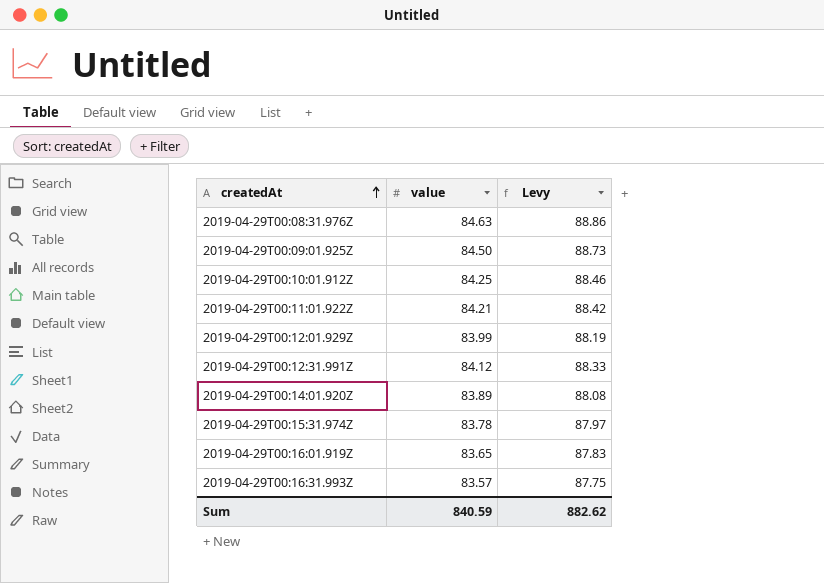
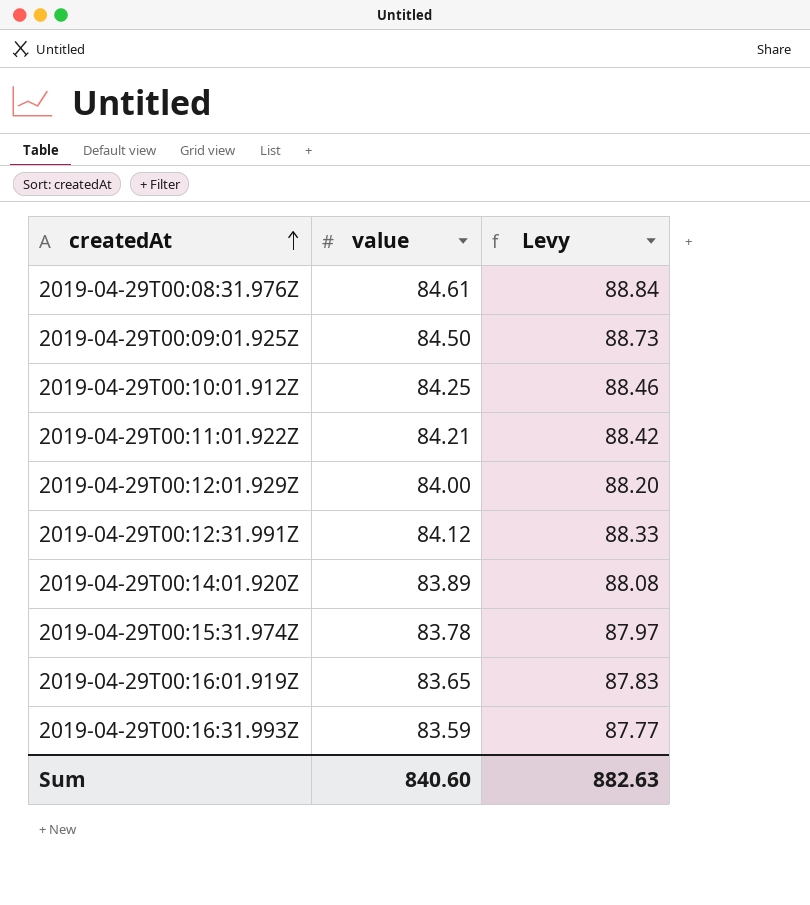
2019-04-29T00:08:31.976Z | value: 84.63 -> 84.61
2019-04-29T00:08:31.976Z | Levy: 88.86 -> 88.84
2019-04-29T00:12:01.929Z | value: 83.99 -> 84.00
2019-04-29T00:12:01.929Z | Levy: 88.19 -> 88.20
2019-04-29T00:16:31.993Z | value: 83.57 -> 83.59
2019-04-29T00:16:31.993Z | Levy: 87.75 -> 87.77
Sum | value: 840.59 -> 840.60
Sum | Levy: 882.62 -> 882.63

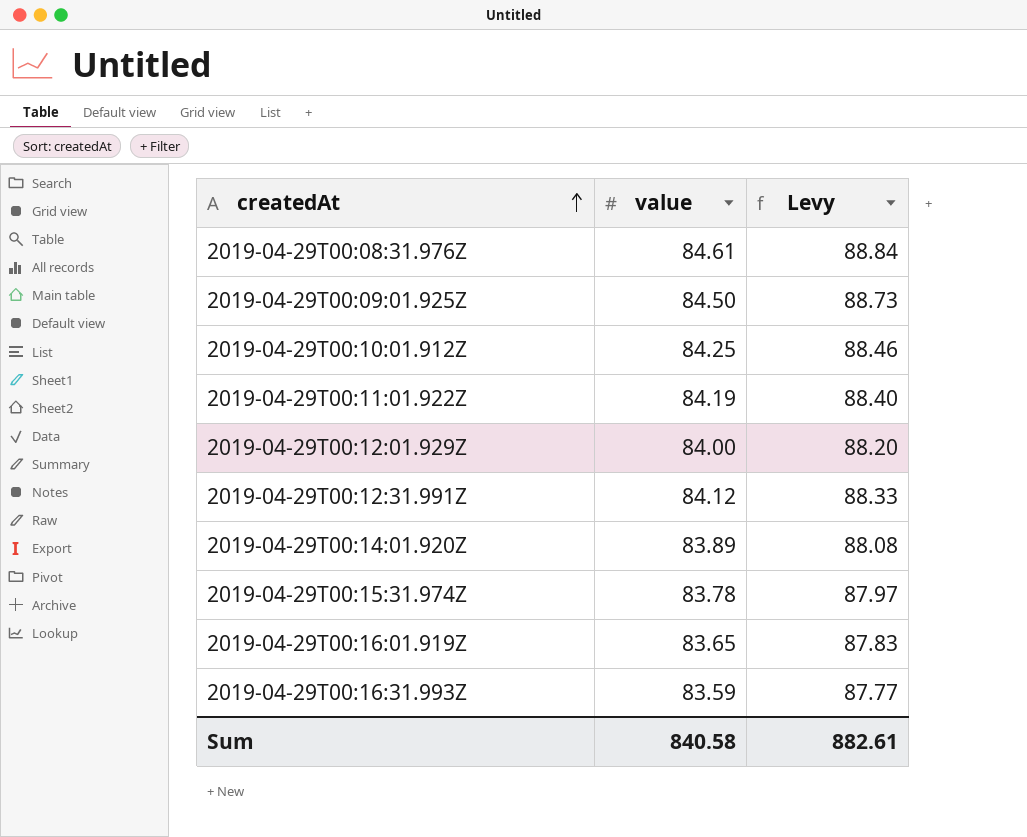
2019-04-29T00:11:01.922Z | value: 84.21 -> 84.19
2019-04-29T00:11:01.922Z | Levy: 88.42 -> 88.40
Sum | value: 840.60 -> 840.58
Sum | Levy: 882.63 -> 882.61

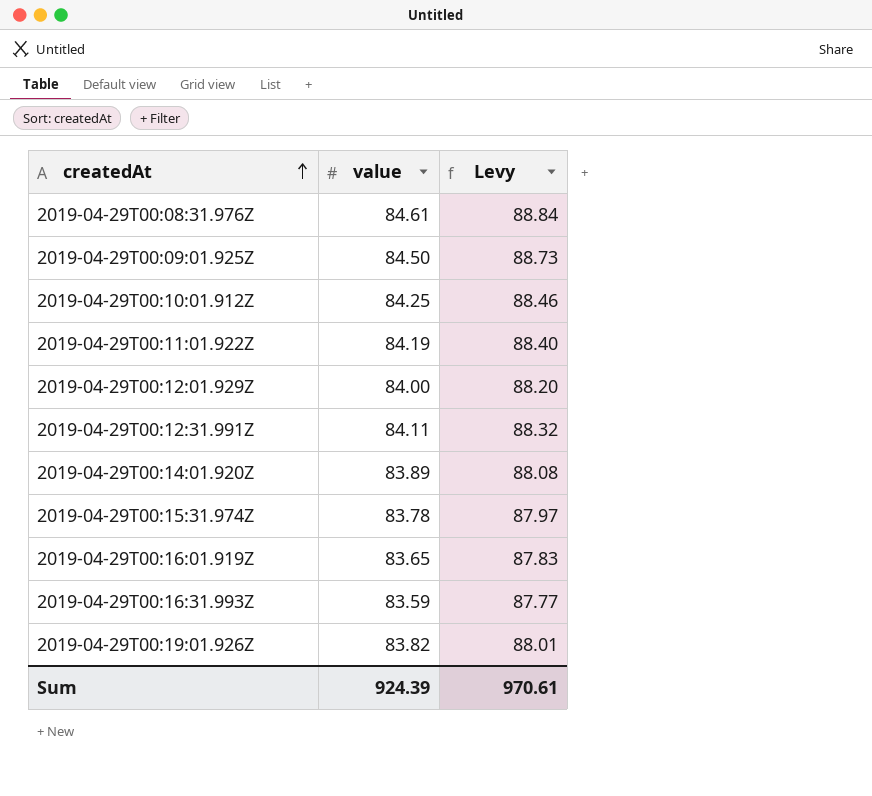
2019-04-29T00:12:31.991Z | value: 84.12 -> 84.11
2019-04-29T00:12:31.991Z | Levy: 88.33 -> 88.32
row 2019-04-29T00:19:01.926Z: none -> 83.82 | 88.01
Sum | value: 840.58 -> 924.39
Sum | Levy: 882.61 -> 970.61

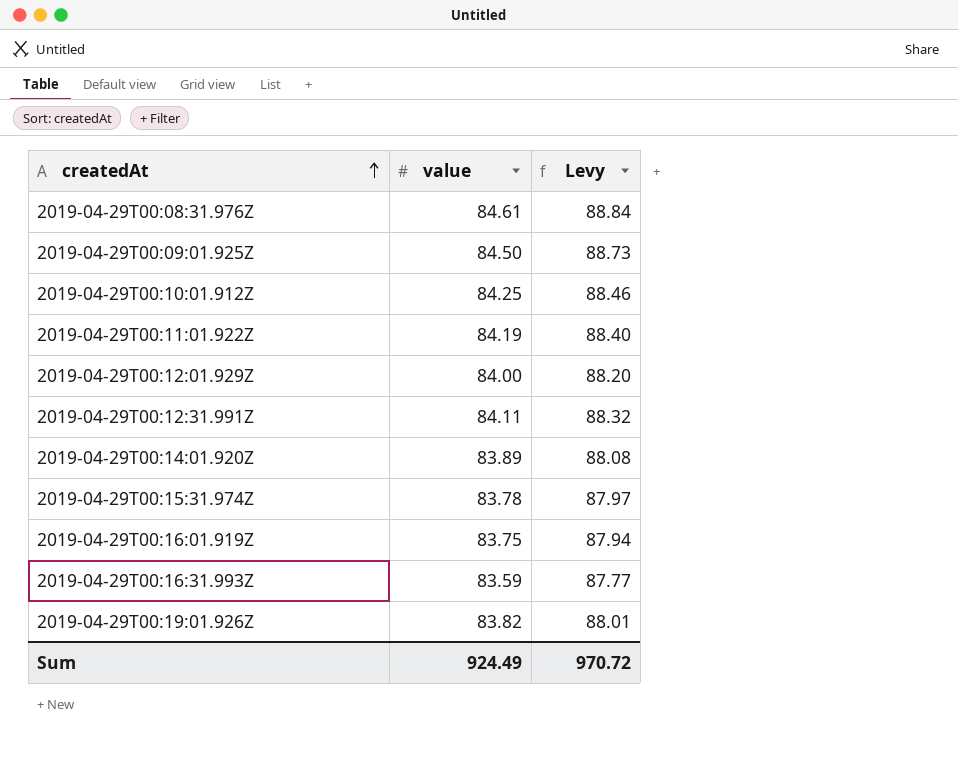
2019-04-29T00:16:01.919Z | value: 83.65 -> 83.75
2019-04-29T00:16:01.919Z | Levy: 87.83 -> 87.94
Sum | value: 924.39 -> 924.49
Sum | Levy: 970.61 -> 970.72

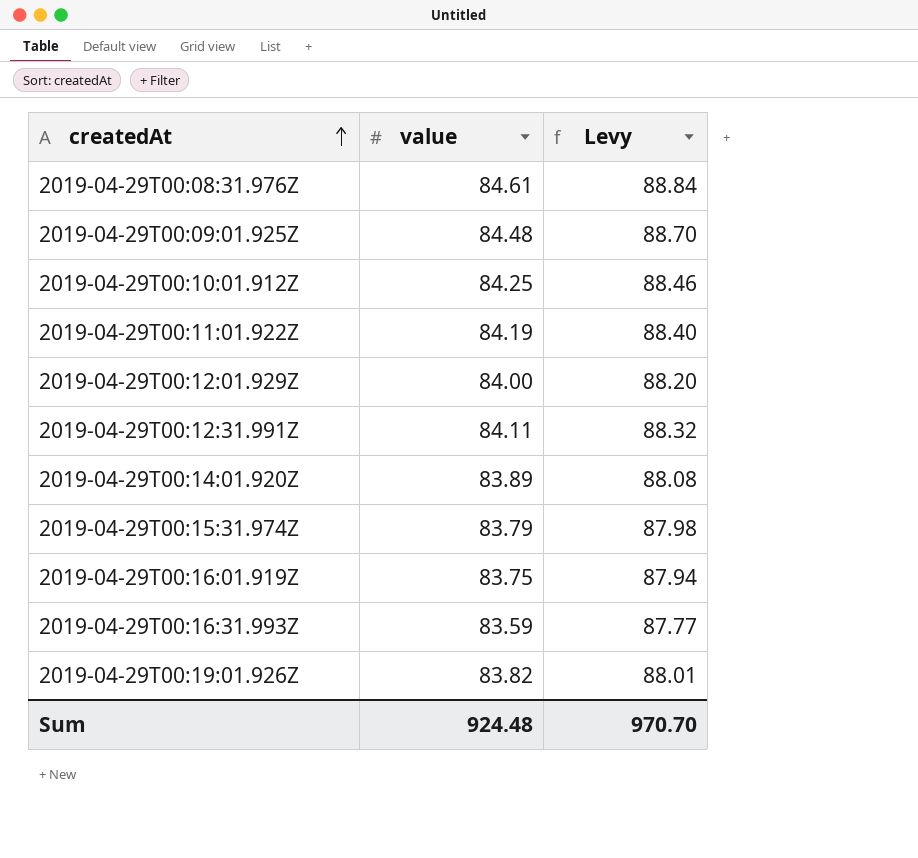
2019-04-29T00:09:01.925Z | value: 84.50 -> 84.48
2019-04-29T00:09:01.925Z | Levy: 88.73 -> 88.70
2019-04-29T00:15:31.974Z | value: 83.78 -> 83.79
2019-04-29T00:15:31.974Z | Levy: 87.97 -> 87.98
Sum | value: 924.49 -> 924.48
Sum | Levy: 970.72 -> 970.70

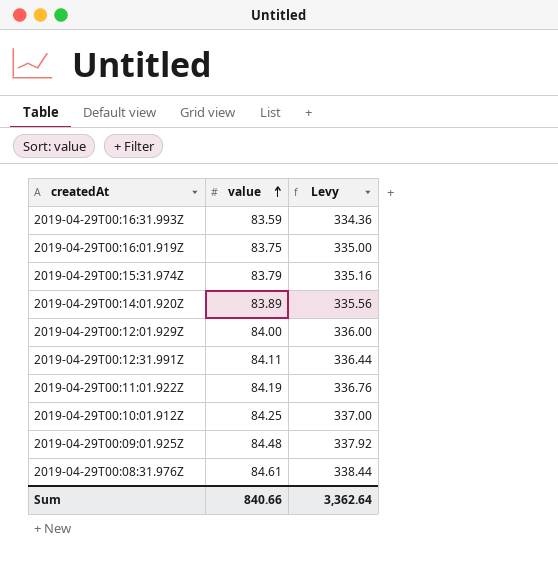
row order: createdAt ascending -> value ascending
column Levy | formula: [value] * 1.05 -> [value] * 4
row 2019-04-29T00:19:01.926Z: 83.82 | 88.01 -> none
Sum | value: 924.48 -> 840.66
Sum | Levy: 970.70 -> 3,362.64

